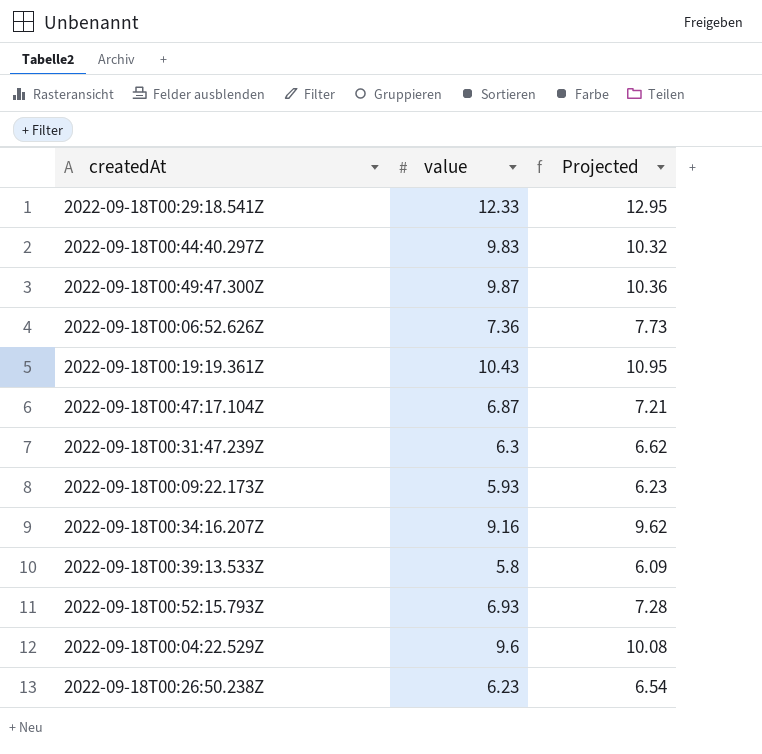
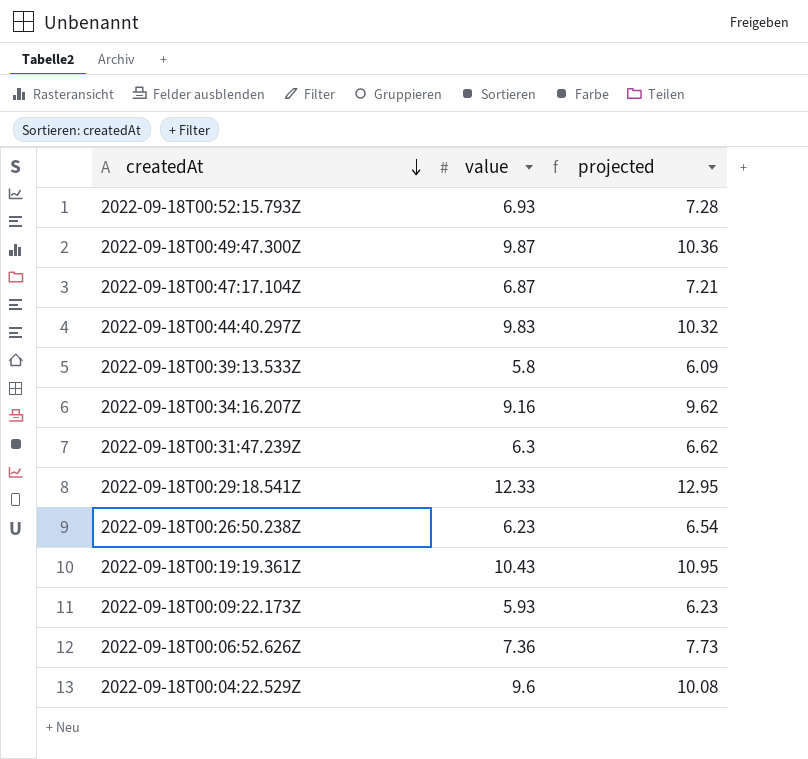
row order: none -> createdAt descending
column name: Projected -> projected

